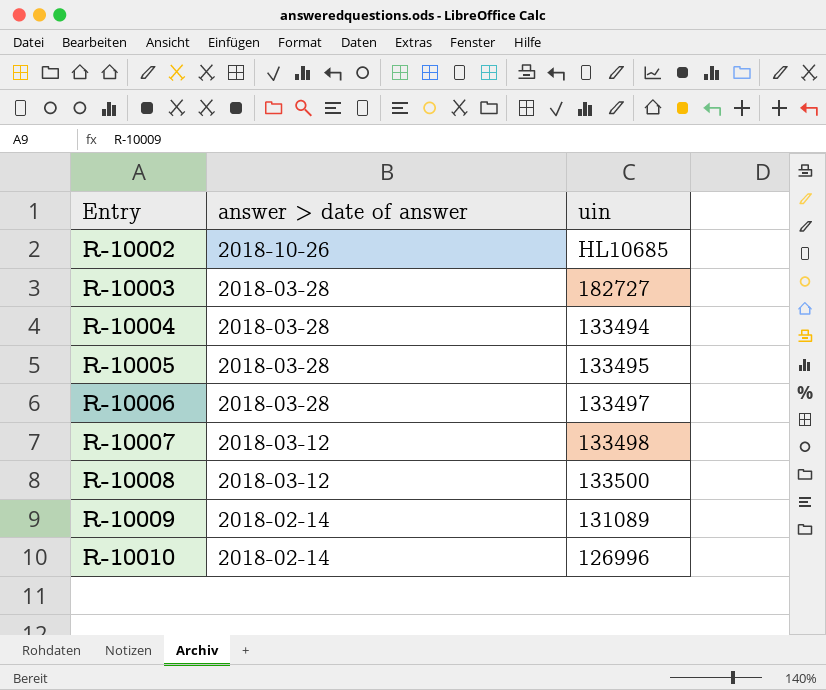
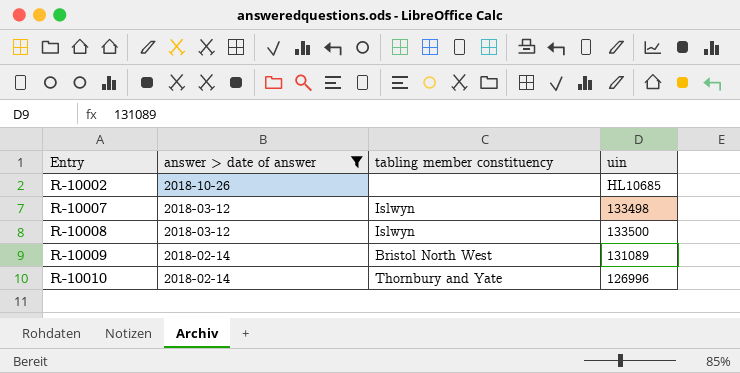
filter: none -> answer > date of answer != 2018-03-28
column tabling member constituency | position: none -> 3

